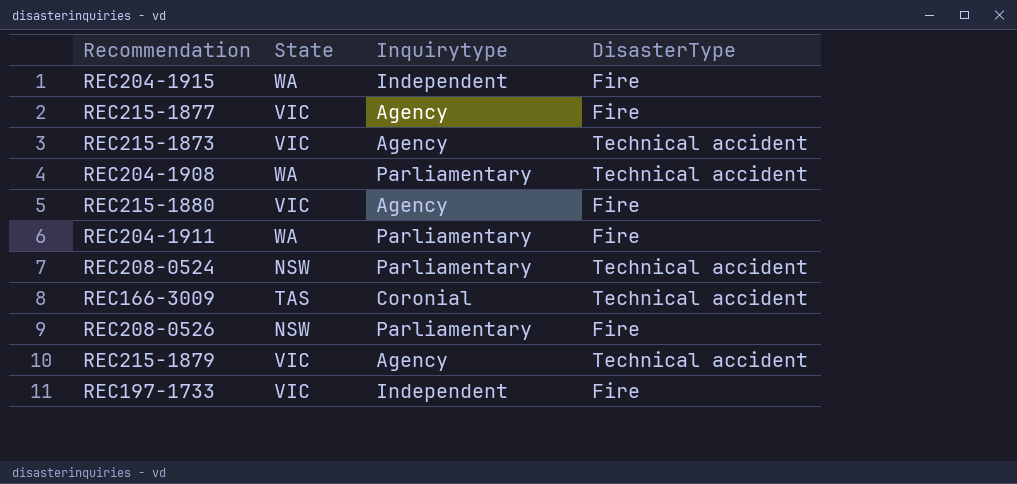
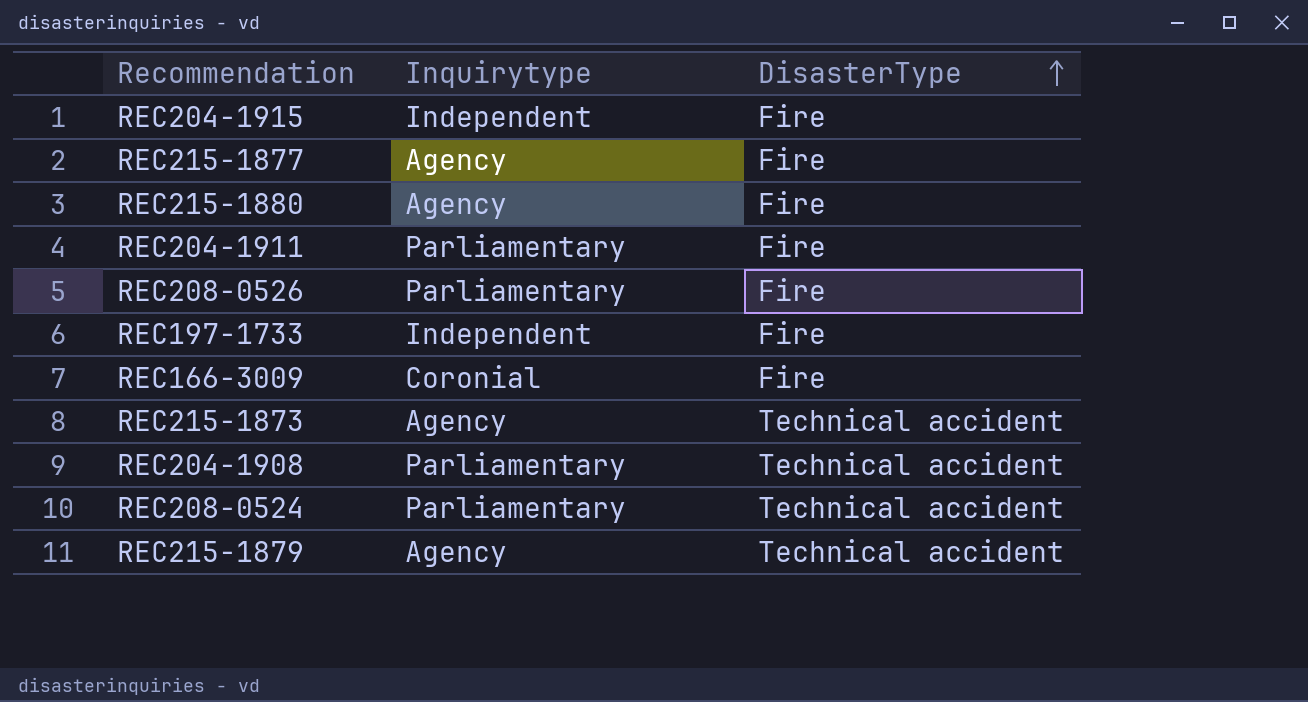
row order: none -> DisasterType ascending
column State | position: 2 -> none
REC166-3009 | DisasterType: Technical accident -> Fire

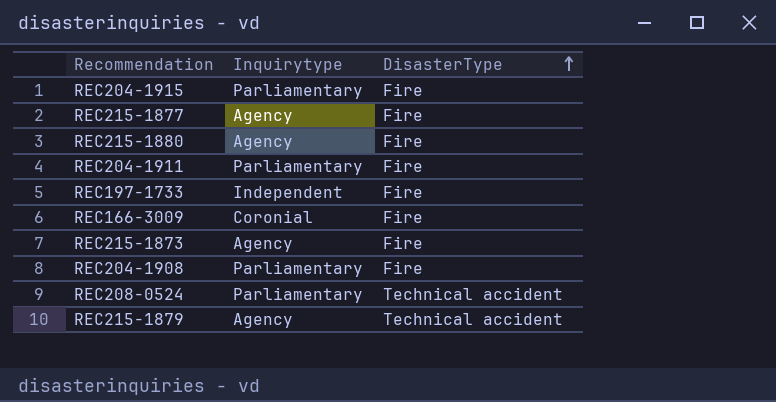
row REC208-0526: Parliamentary | Fire -> none
REC204-1915 | Inquirytype: Independent -> Parliamentary
REC215-1873 | DisasterType: Technical accident -> Fire
REC204-1908 | DisasterType: Technical accident -> Fire

